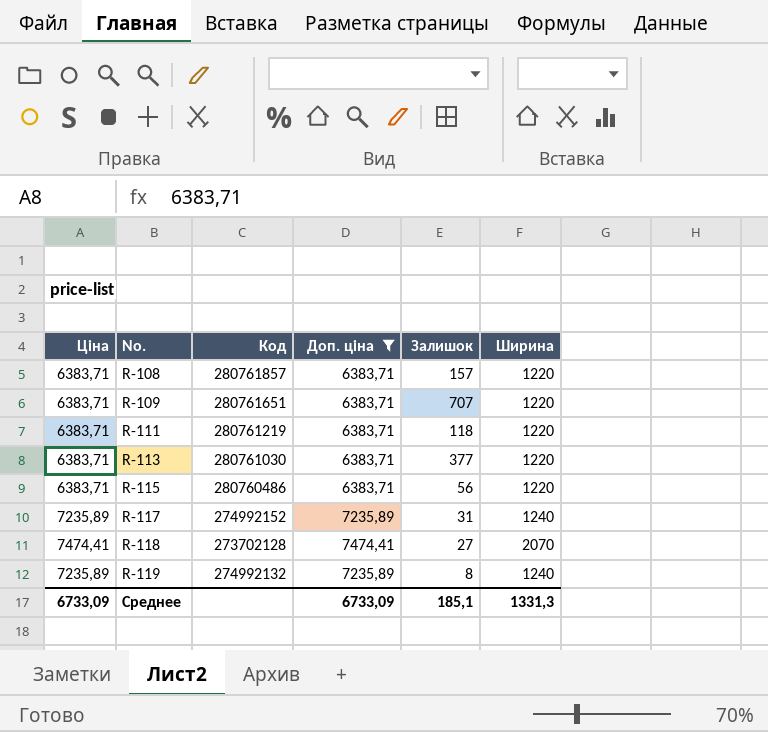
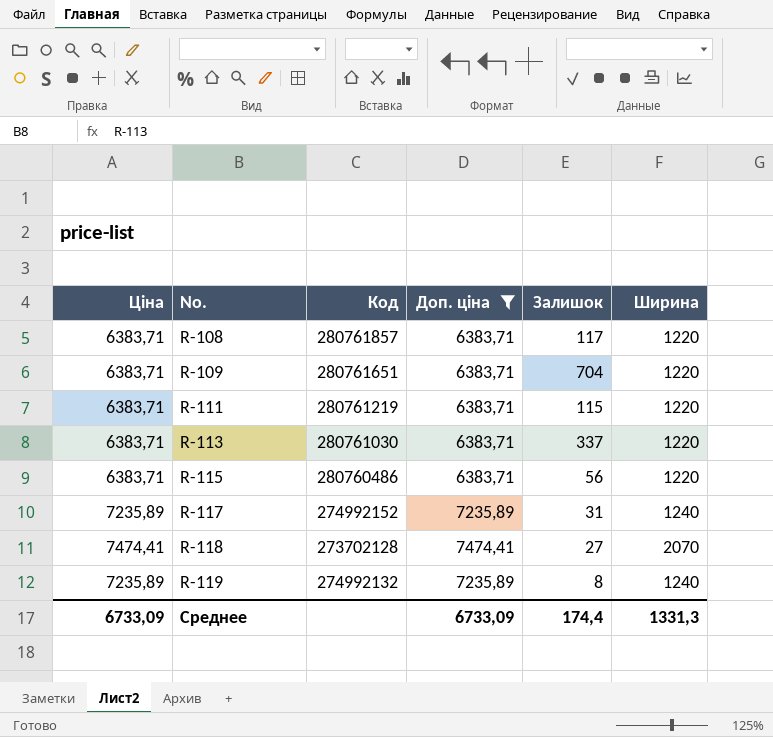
R-108 | Залишок: 157 -> 117
R-109 | Залишок: 707 -> 704
R-111 | Залишок: 118 -> 115
R-113 | Залишок: 377 -> 337
Среднее | Залишок: 185,1 -> 174,4

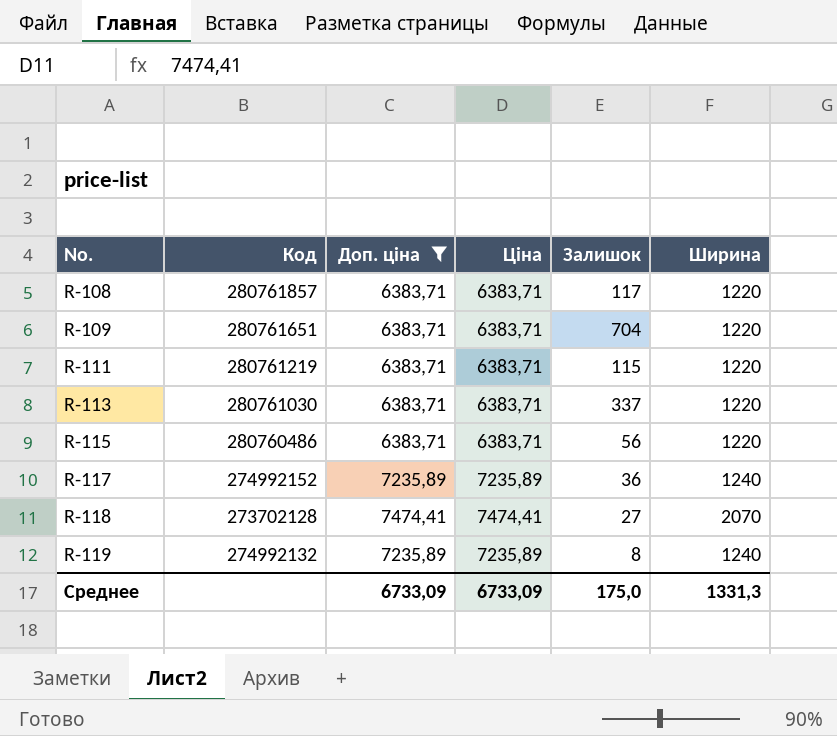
column Ціна | position: 1 -> 4
R-117 | Залишок: 31 -> 36
Среднее | Залишок: 174,4 -> 175,0

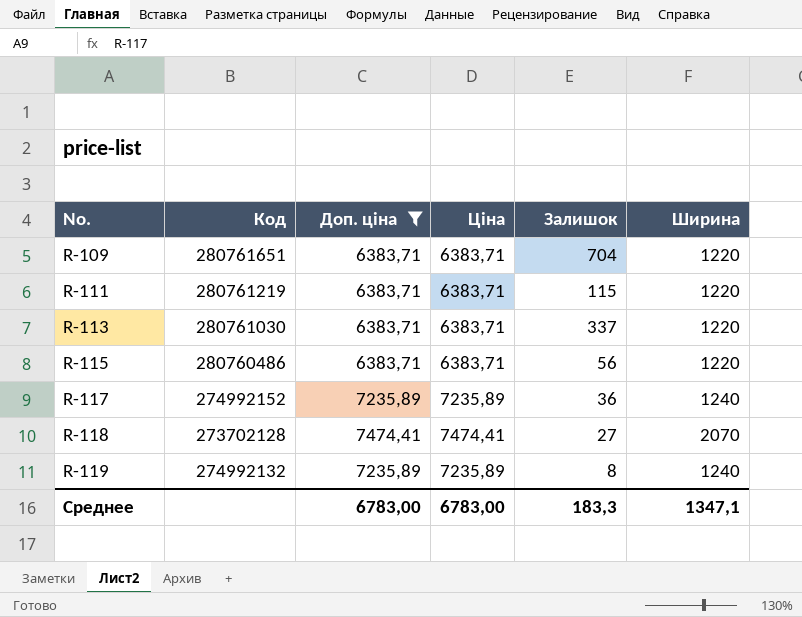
row R-108: 280761857 | 6383,71 | 6383,71 | 117 | 1220 -> none
Среднее | Доп. ціна: 6733,09 -> 6783,00
Среднее | Ціна: 6733,09 -> 6783,00
Среднее | Залишок: 175,0 -> 183,3
Среднее | Ширина: 1331,3 -> 1347,1

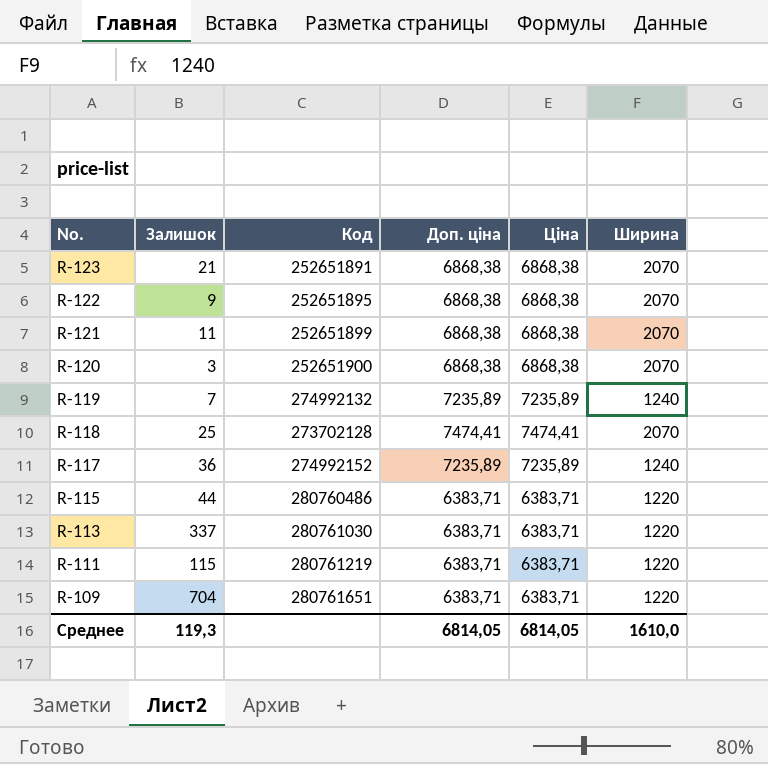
filter: Доп. ціна != 6868,38 -> none
row order: No. ascending -> No. descending
column Залишок | position: 5 -> 2
R-119 | Залишок: 8 -> 7
R-118 | Залишок: 27 -> 25
R-115 | Залишок: 56 -> 44
Среднее | Залишок: 183,3 -> 119,3
Среднее | Доп. ціна: 6783,00 -> 6814,05
Среднее | Ціна: 6783,00 -> 6814,05
Среднее | Ширина: 1347,1 -> 1610,0

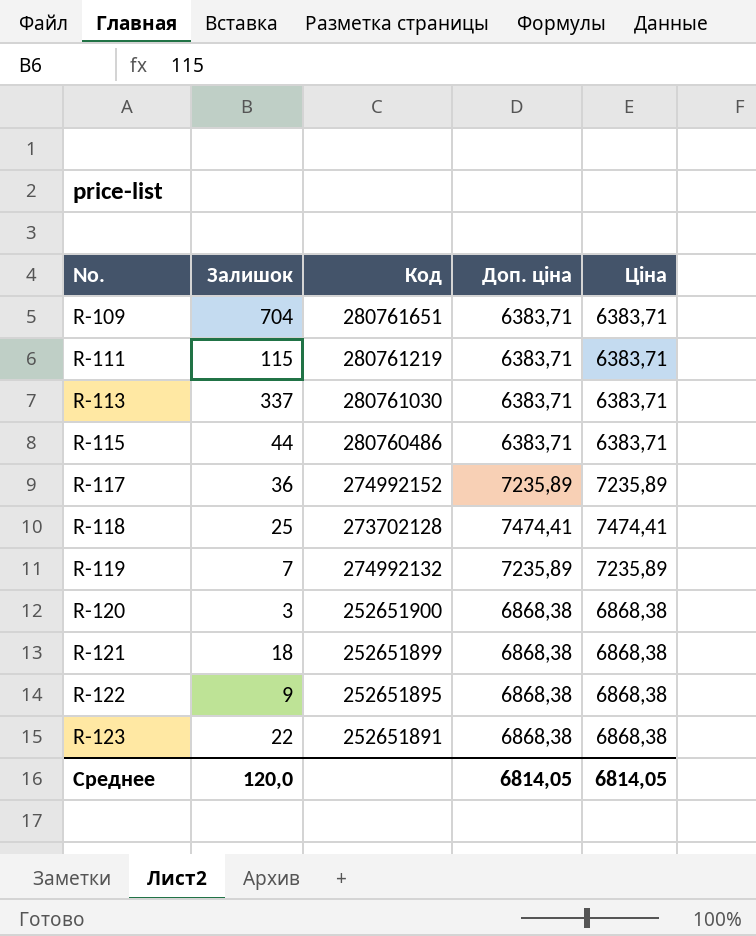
row order: No. descending -> No. ascending
column Ширина | position: 6 -> none
R-121 | Залишок: 11 -> 18
R-123 | Залишок: 21 -> 22
Среднее | Залишок: 119,3 -> 120,0

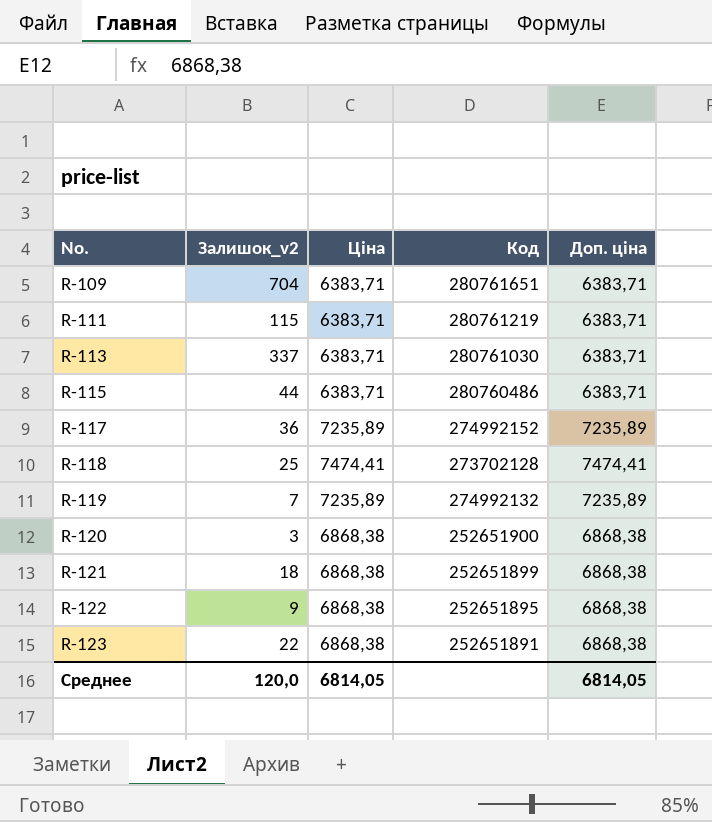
column name: Залишок -> Залишок_v2
column Ціна | position: 5 -> 3

